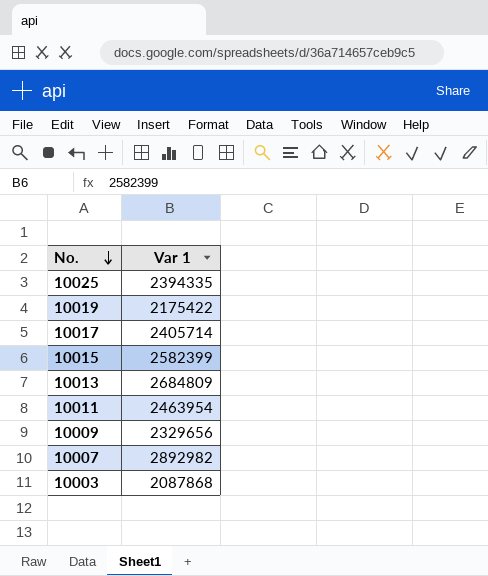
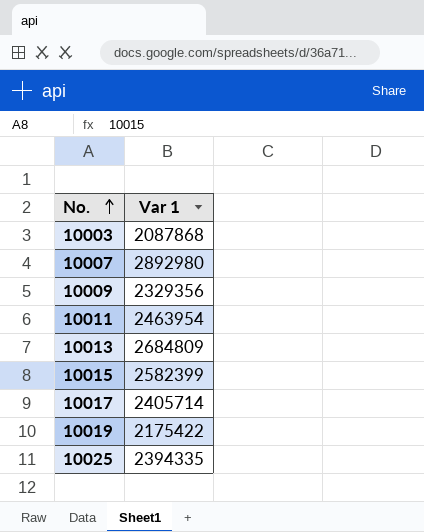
row order: No. descending -> No. ascending
10007 | Var 1: 2892982 -> 2892980
10009 | Var 1: 2329656 -> 2329356

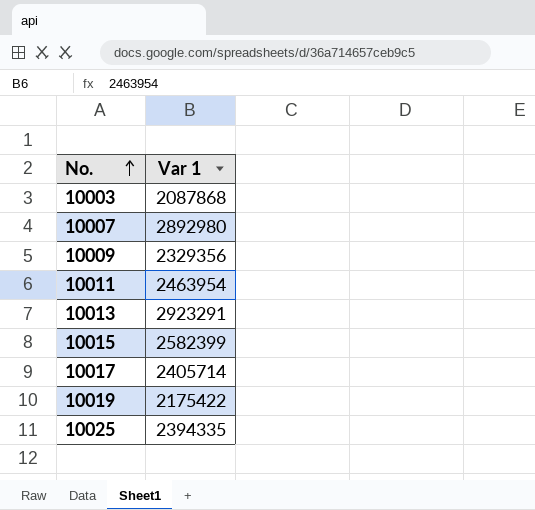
10013 | Var 1: 2684809 -> 2923291

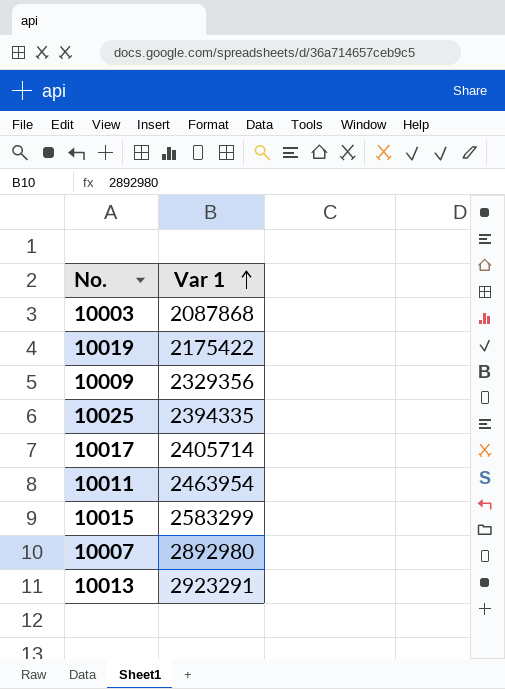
row order: No. ascending -> Var 1 ascending
10015 | Var 1: 2582399 -> 2583299

